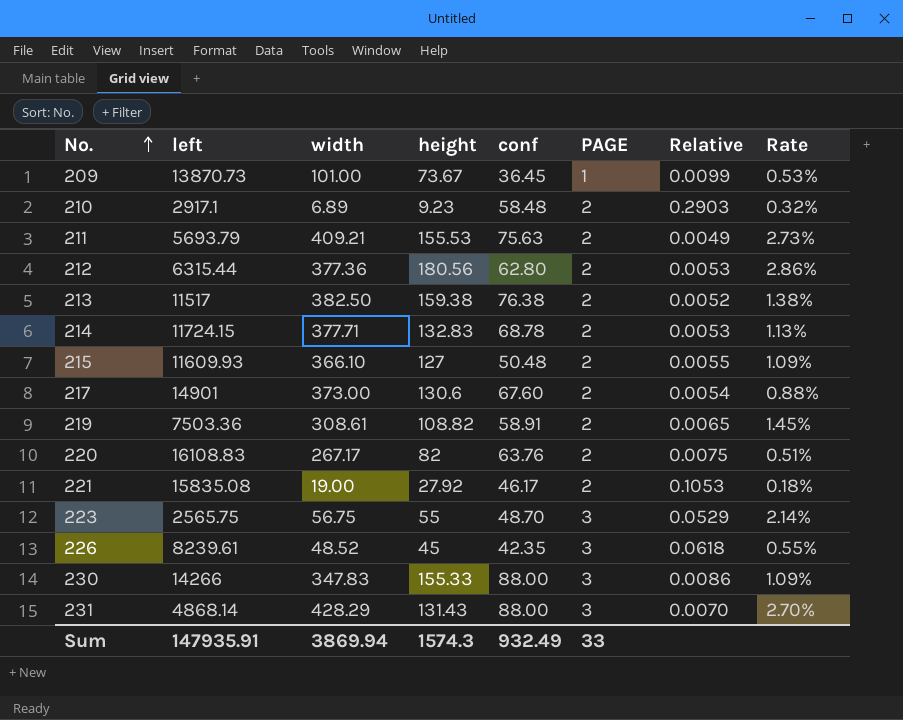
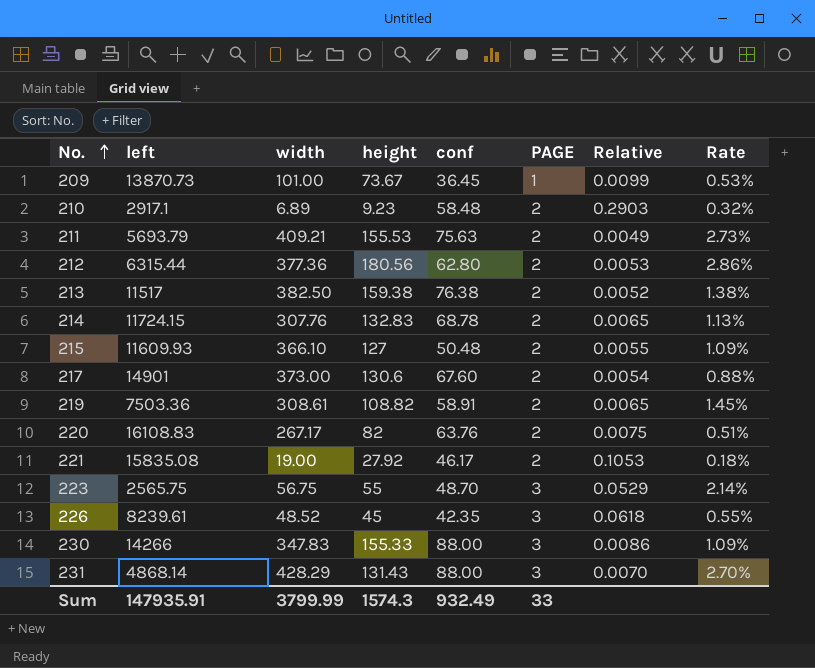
214 | width: 377.71 -> 307.76
214 | Relative: 0.0053 -> 0.0065
Sum | width: 3869.94 -> 3799.99

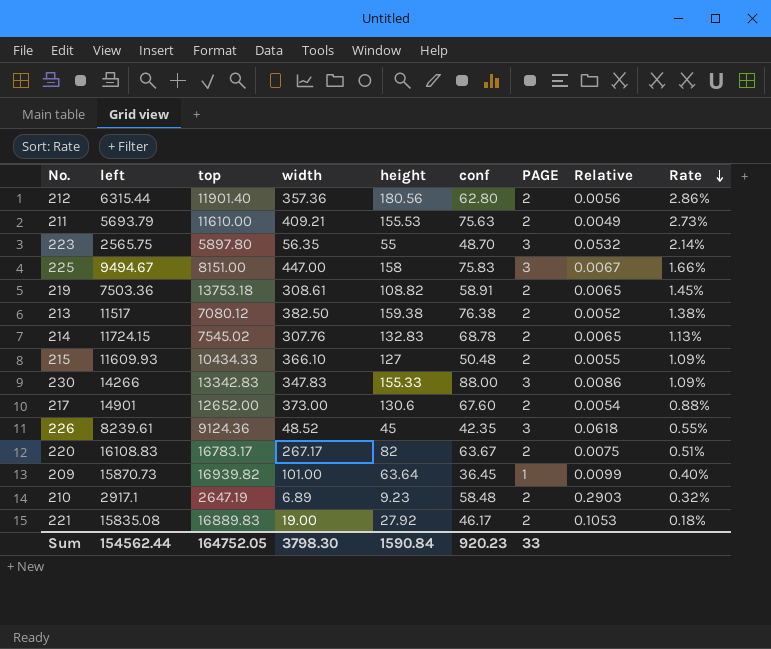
row order: No. ascending -> Rate descending
column top | position: none -> 3
row 231: 4868.14 | 428.29 | 131.43 | 88.00 | 3 | 0.0070 | 2.70% -> none
212 | width: 377.36 -> 357.36
212 | Relative: 0.0053 -> 0.0056
223 | width: 56.75 -> 56.35
223 | Relative: 0.0529 -> 0.0532
row 225: none -> 9494.67 | 8151.00 | 447.00 | 158 | 75.83 | 3 | 0.0067 | 1.66%
220 | conf: 63.76 -> 63.67
209 | left: 13870.73 -> 15870.73
209 | height: 73.67 -> 63.64
209 | Rate: 0.53% -> 0.40%
Sum | left: 147935.91 -> 154562.44
Sum | width: 3799.99 -> 3798.30
Sum | height: 1574.3 -> 1590.84
Sum | conf: 932.49 -> 920.23

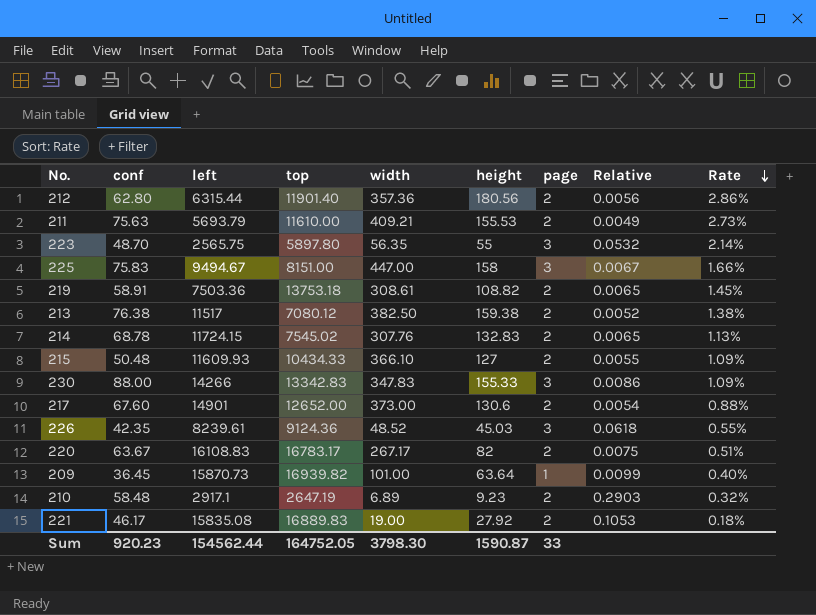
column conf | position: 6 -> 2
column name: PAGE -> page
226 | height: 45 -> 45.03
Sum | height: 1590.84 -> 1590.87

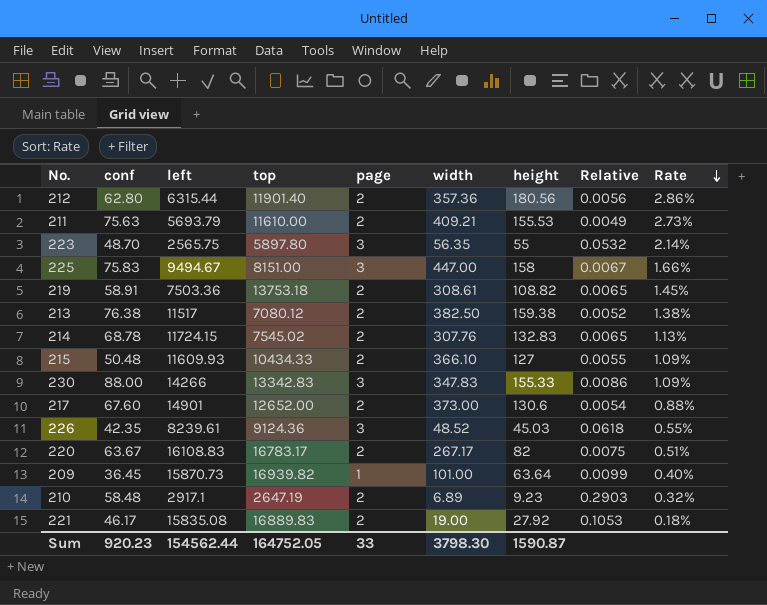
column page | position: 7 -> 5

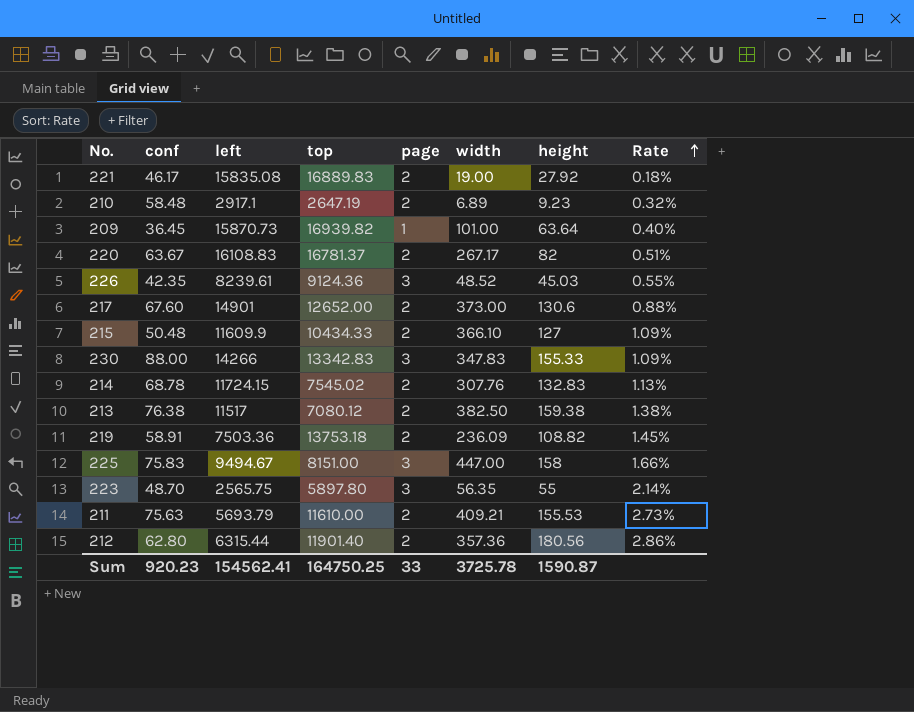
row order: Rate descending -> Rate ascending
column Relative | formula: [page] / [width] -> none
220 | top: 16783.17 -> 16781.37
215 | left: 11609.93 -> 11609.9
219 | width: 308.61 -> 236.09
Sum | left: 154562.44 -> 154562.41
Sum | top: 164752.05 -> 164750.25
Sum | width: 3798.30 -> 3725.78

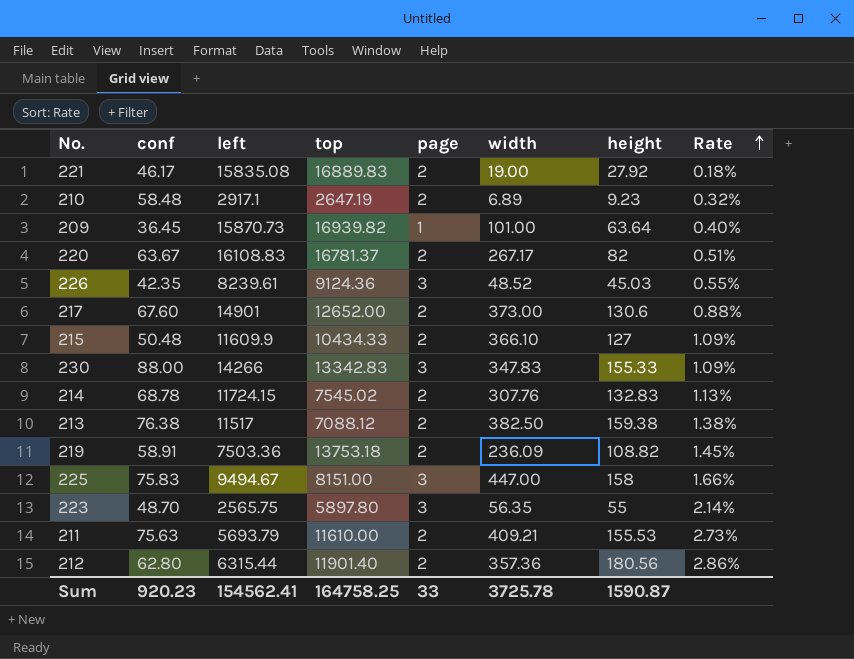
213 | top: 7080.12 -> 7088.12
Sum | top: 164750.25 -> 164758.25

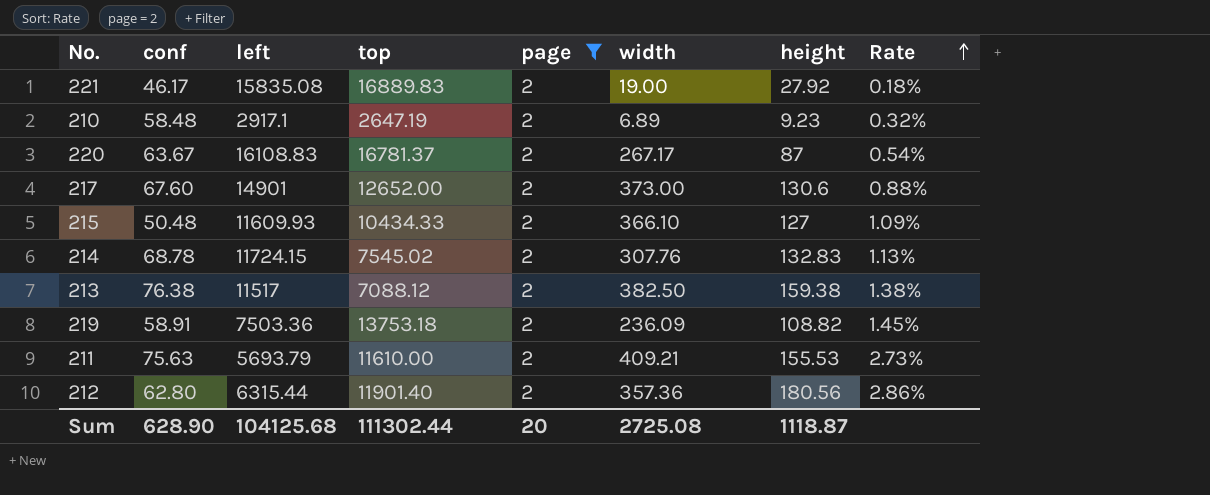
filter: none -> page = 2
220 | height: 82 -> 87
220 | Rate: 0.51% -> 0.54%
215 | left: 11609.9 -> 11609.93
Sum | conf: 920.23 -> 628.90
Sum | left: 154562.41 -> 104125.68
Sum | top: 164758.25 -> 111302.44
Sum | page: 33 -> 20
Sum | width: 3725.78 -> 2725.08
Sum | height: 1590.87 -> 1118.87

